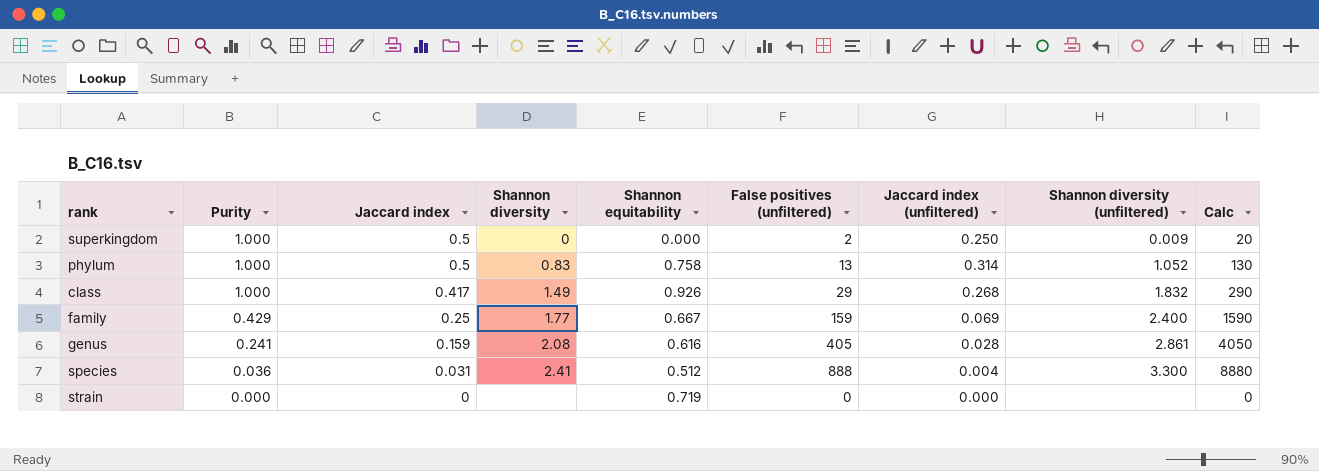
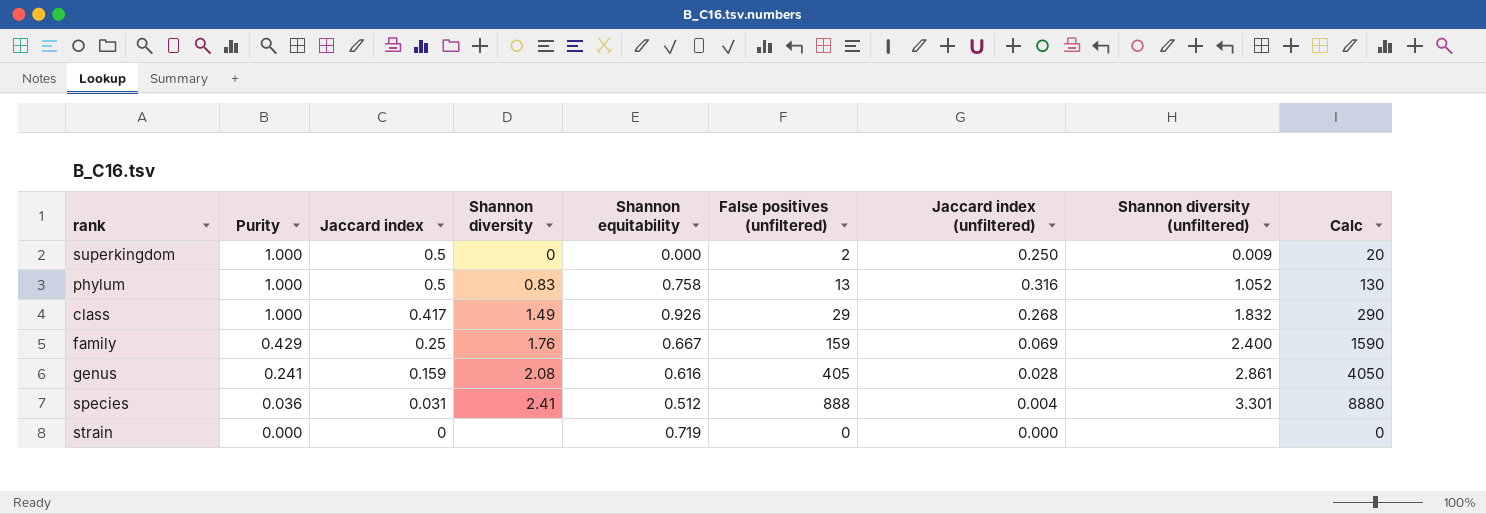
phylum | Jaccard index (unfiltered): 0.314 -> 0.316
family | Shannon diversity: 1.77 -> 1.76
species | Shannon diversity (unfiltered): 3.300 -> 3.301

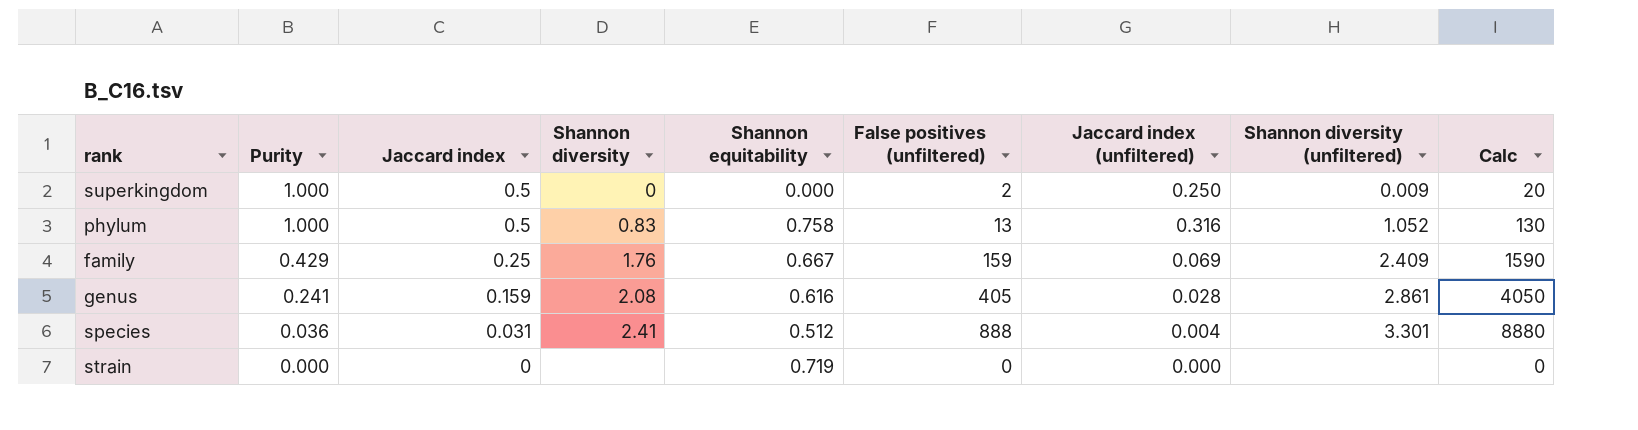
row class: 1.000 | 0.417 | 1.49 | 0.926 | 29 | 0.268 | 1.832 | 290 -> none
family | Shannon diversity (unfiltered): 2.400 -> 2.409

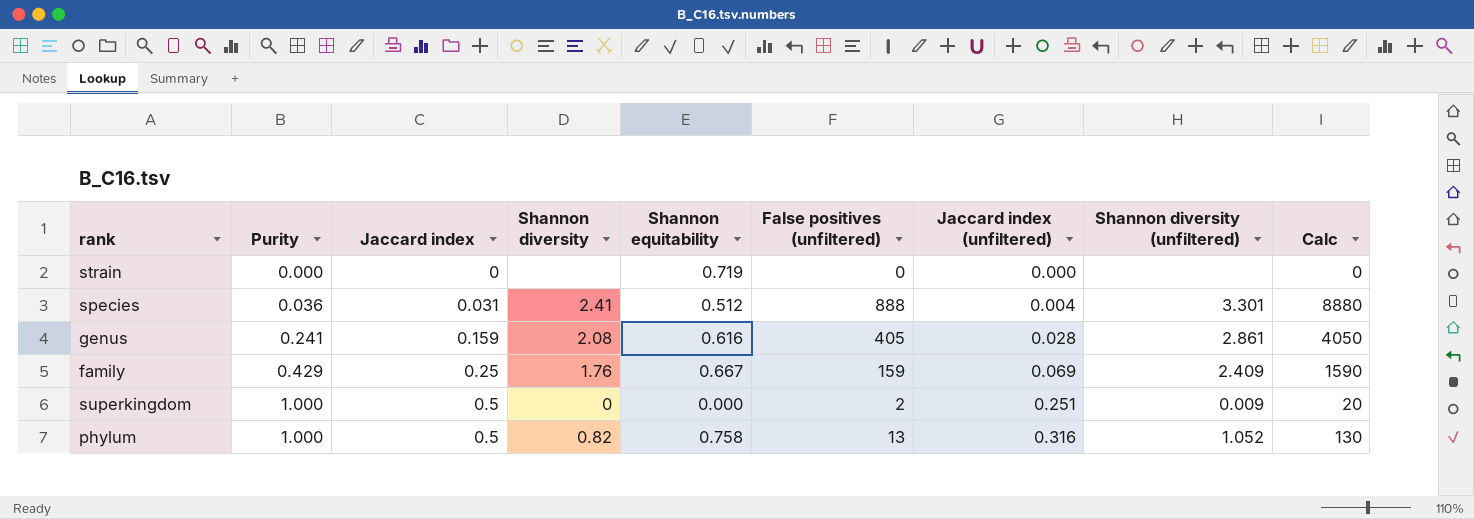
row order: Purity descending -> Purity ascending
superkingdom | Jaccard index (unfiltered): 0.250 -> 0.251
phylum | Shannon diversity: 0.83 -> 0.82

